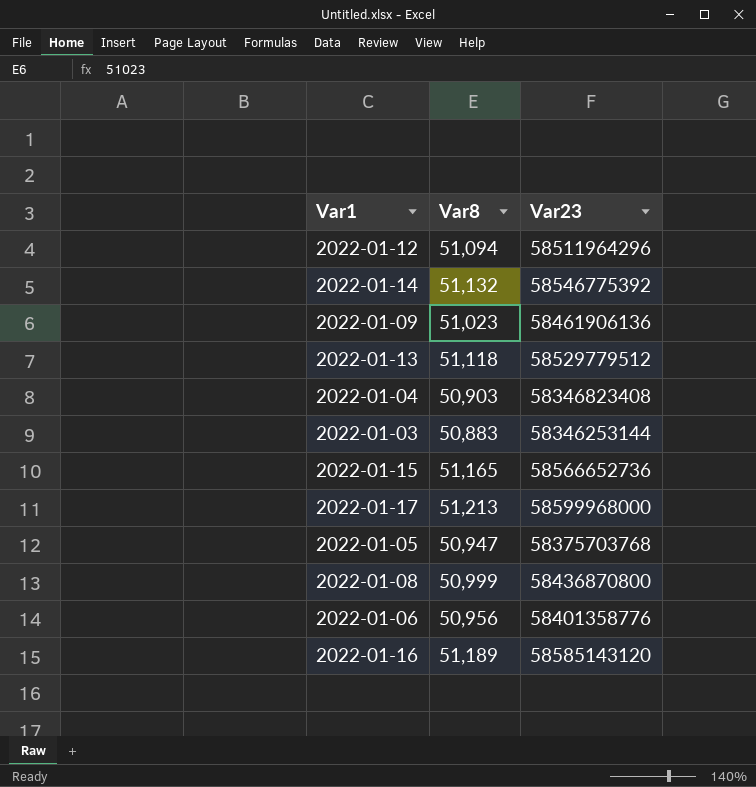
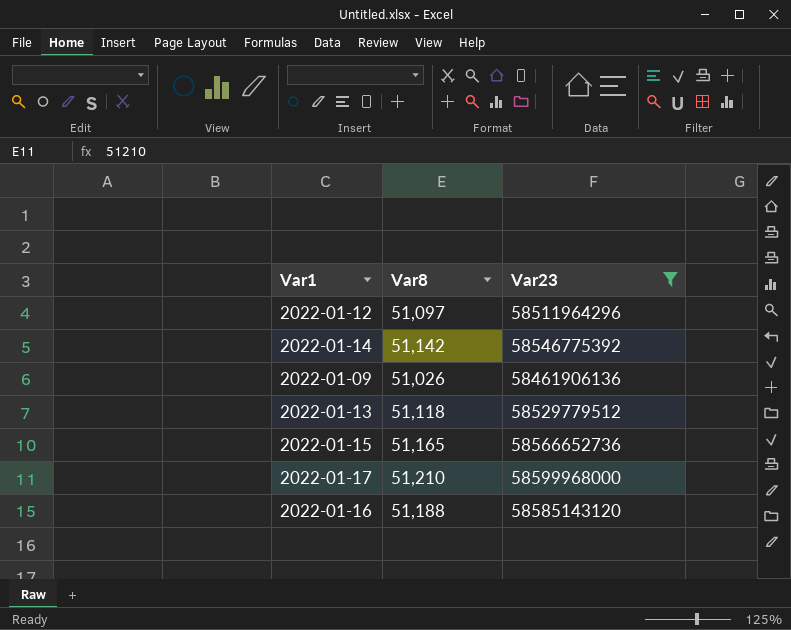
filter: none -> Var23 >= 58461906136
2022-01-12 | Var8: 51,094 -> 51,097
2022-01-14 | Var8: 51,132 -> 51,142
2022-01-09 | Var8: 51,023 -> 51,026
2022-01-17 | Var8: 51,213 -> 51,210
2022-01-16 | Var8: 51,189 -> 51,188

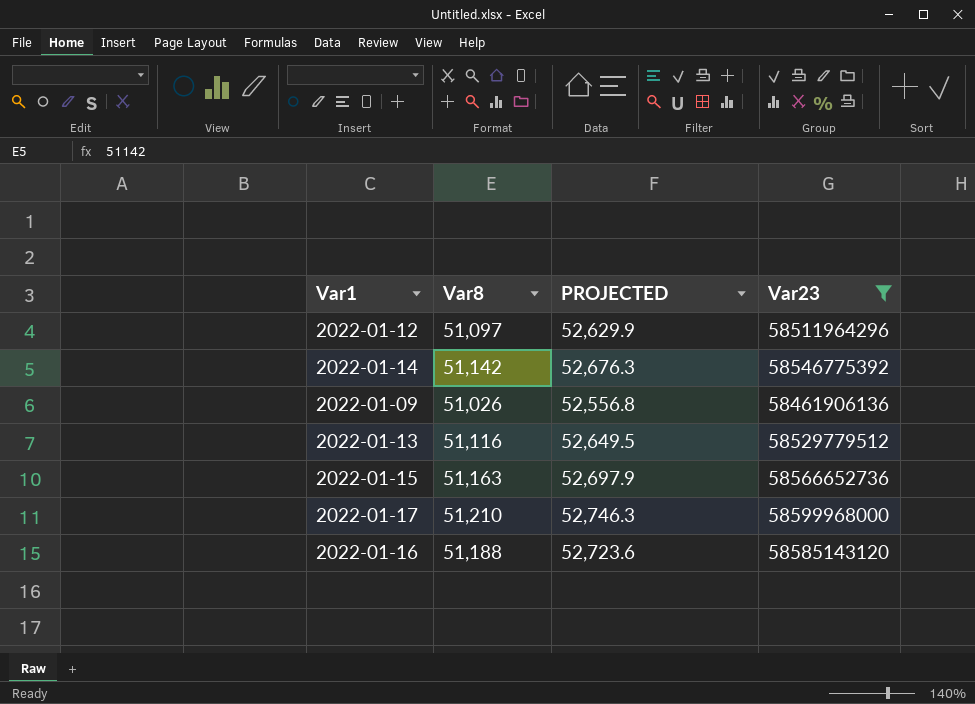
column PROJECTED | formula: none -> [Var8] * 1.03
2022-01-13 | Var8: 51,118 -> 51,116
2022-01-15 | Var8: 51,165 -> 51,163

